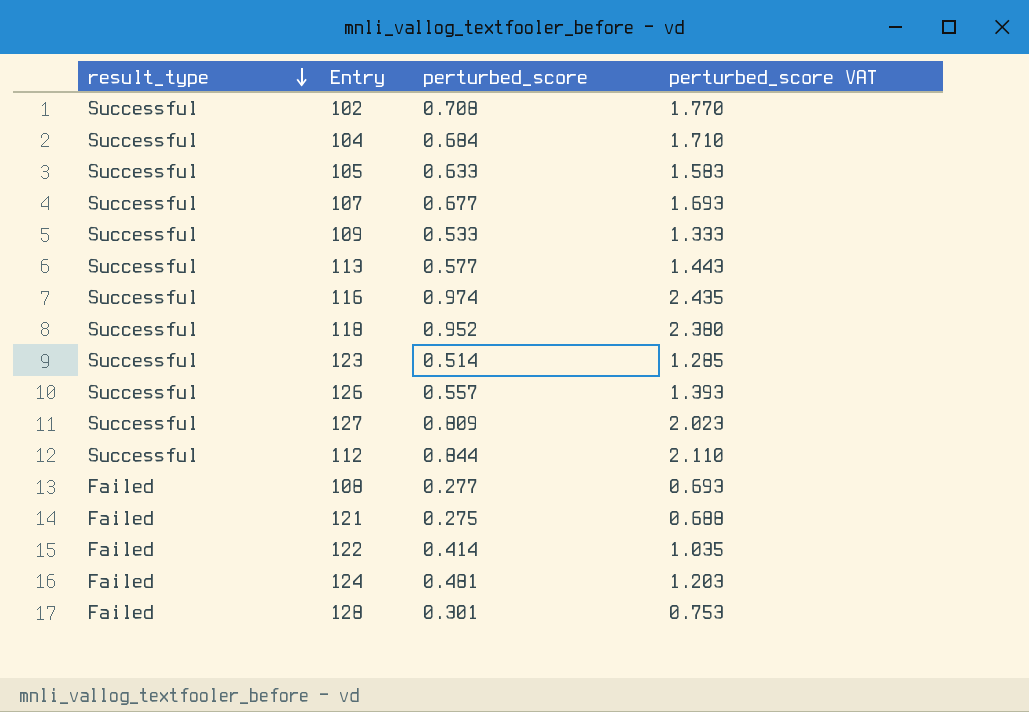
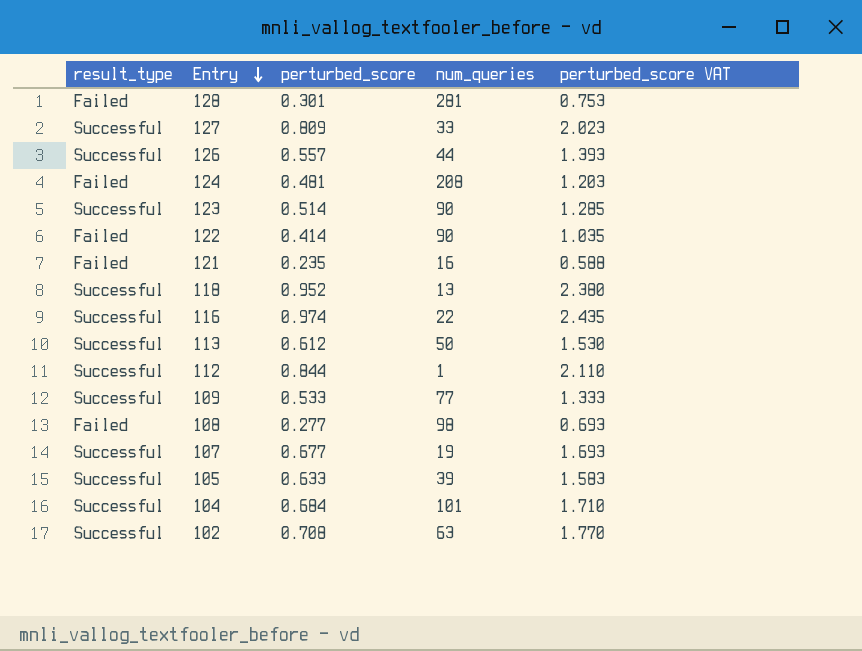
row order: result_type descending -> Entry descending
column num_queries | position: none -> 4
121 | perturbed_score: 0.275 -> 0.235
121 | perturbed_score VAT: 0.688 -> 0.588
113 | perturbed_score: 0.577 -> 0.612
113 | perturbed_score VAT: 1.443 -> 1.530

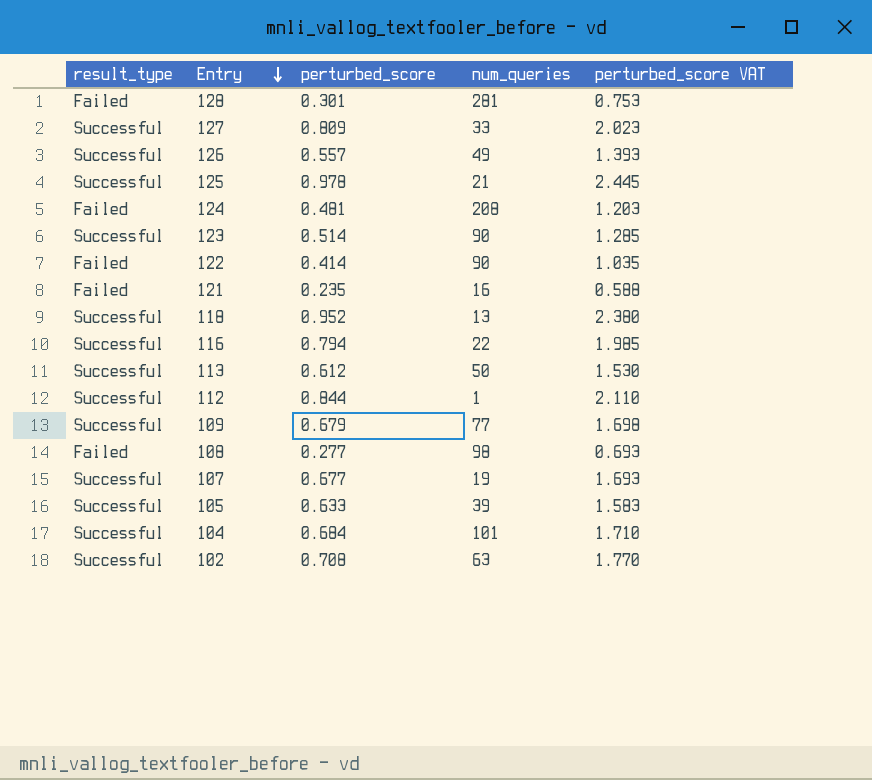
126 | num_queries: 44 -> 49
row 125: none -> Successful | 0.978 | 21 | 2.445
116 | perturbed_score: 0.974 -> 0.794
116 | perturbed_score VAT: 2.435 -> 1.985
109 | perturbed_score: 0.533 -> 0.679
109 | perturbed_score VAT: 1.333 -> 1.698

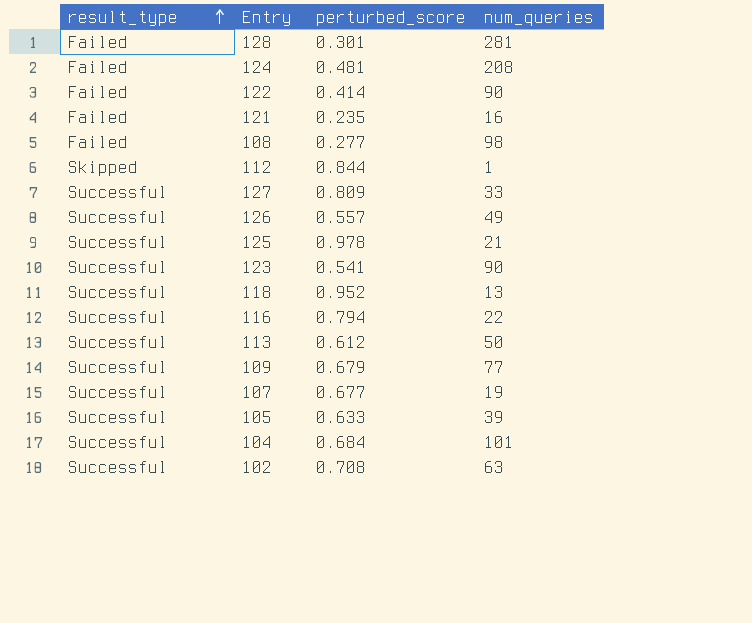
row order: Entry descending -> result_type ascending
column perturbed_score VAT | formula: [perturbed_score] * 2.5 -> none
112 | result_type: Successful -> Skipped
123 | perturbed_score: 0.514 -> 0.541

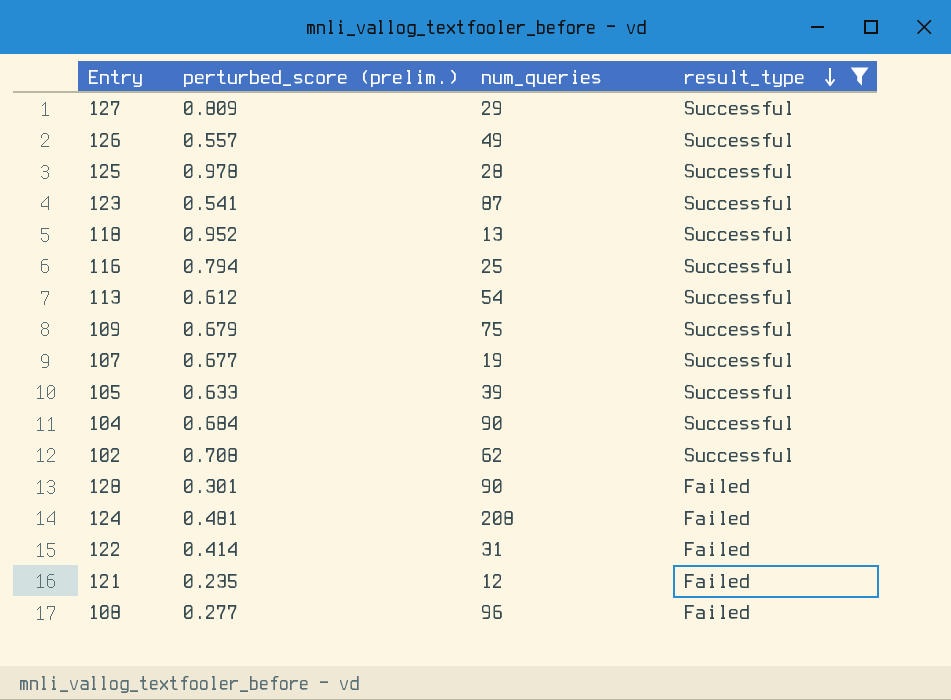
filter: none -> result_type != Skipped
row order: result_type ascending -> result_type descending
column name: perturbed_score -> perturbed_score (prelim.)
column result_type | position: 1 -> 4
127 | num_queries: 33 -> 29
125 | num_queries: 21 -> 28
123 | num_queries: 90 -> 87
116 | num_queries: 22 -> 25
113 | num_queries: 50 -> 54
109 | num_queries: 77 -> 75
104 | num_queries: 101 -> 90
102 | num_queries: 63 -> 62
128 | num_queries: 281 -> 90
122 | num_queries: 90 -> 31
121 | num_queries: 16 -> 12
108 | num_queries: 98 -> 96

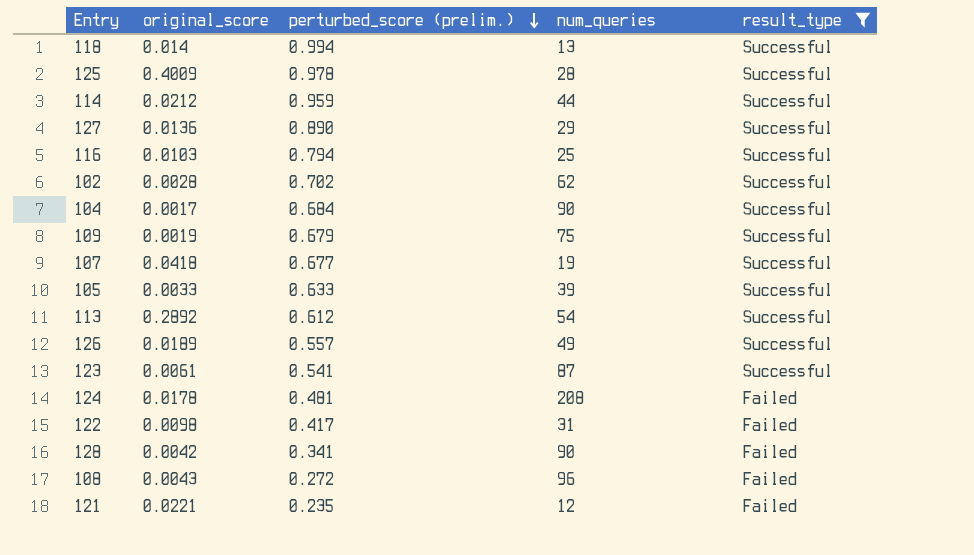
row order: result_type descending -> perturbed_score (prelim.) descending
column original_score | position: none -> 2
118 | perturbed_score (prelim.): 0.952 -> 0.994
row 114: none -> 0.0212 | 0.959 | 44 | Successful
127 | perturbed_score (prelim.): 0.809 -> 0.890
102 | perturbed_score (prelim.): 0.708 -> 0.702
122 | perturbed_score (prelim.): 0.414 -> 0.417
128 | perturbed_score (prelim.): 0.301 -> 0.341
108 | perturbed_score (prelim.): 0.277 -> 0.272

